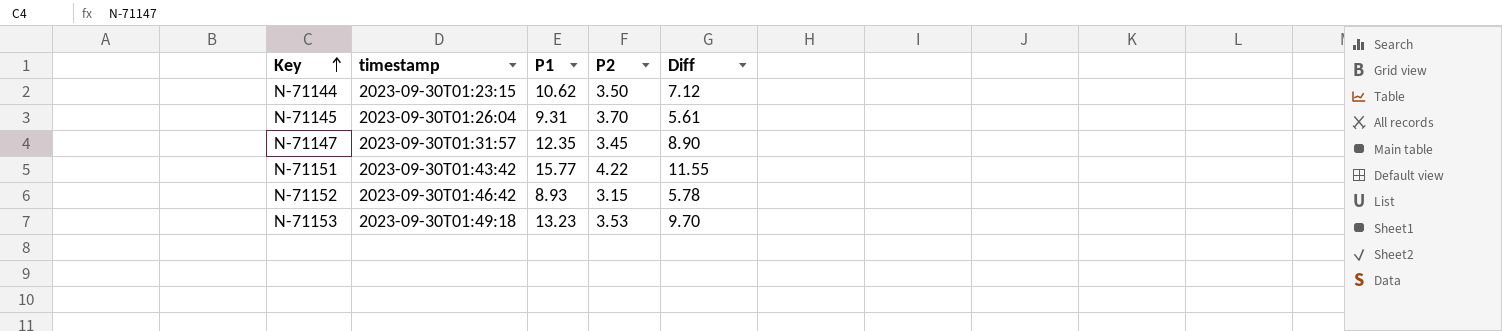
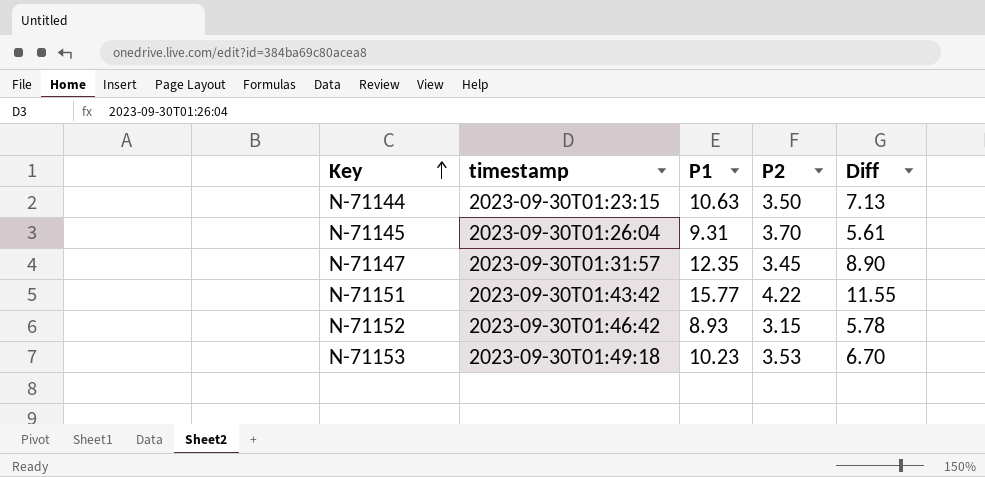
N-71144 | P1: 10.62 -> 10.63
N-71144 | Diff: 7.12 -> 7.13
N-71153 | P1: 13.23 -> 10.23
N-71153 | Diff: 9.70 -> 6.70

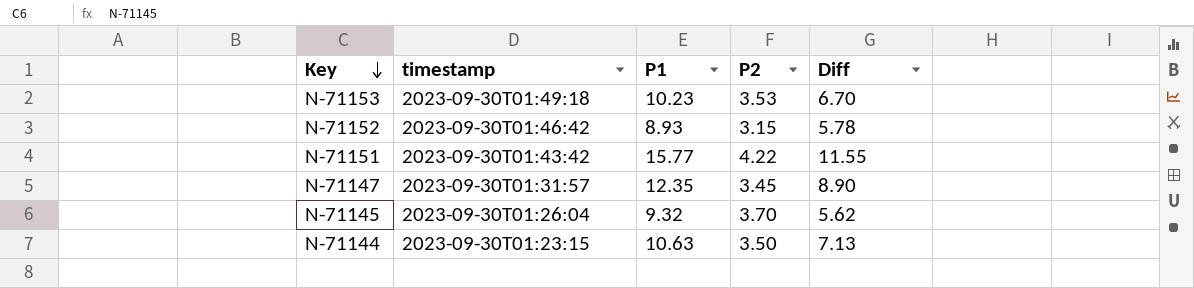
row order: Key ascending -> Key descending
N-71145 | P1: 9.31 -> 9.32
N-71145 | Diff: 5.61 -> 5.62

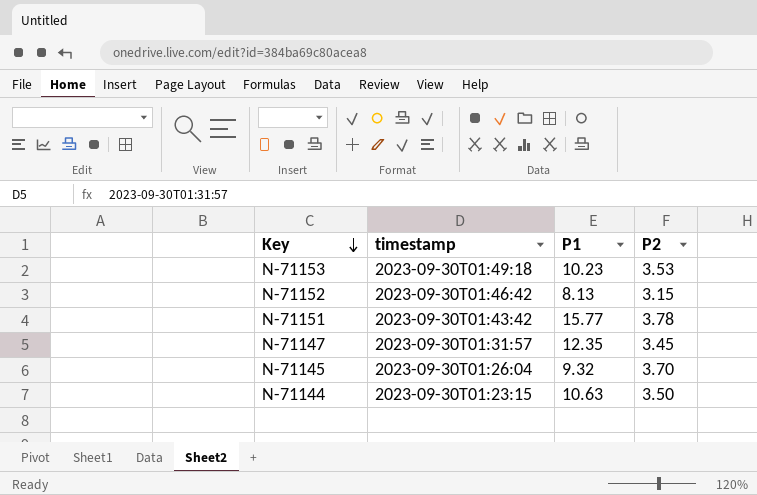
column Diff | formula: [P1] - [P2] -> none
N-71152 | P1: 8.93 -> 8.13
N-71151 | P2: 4.22 -> 3.78

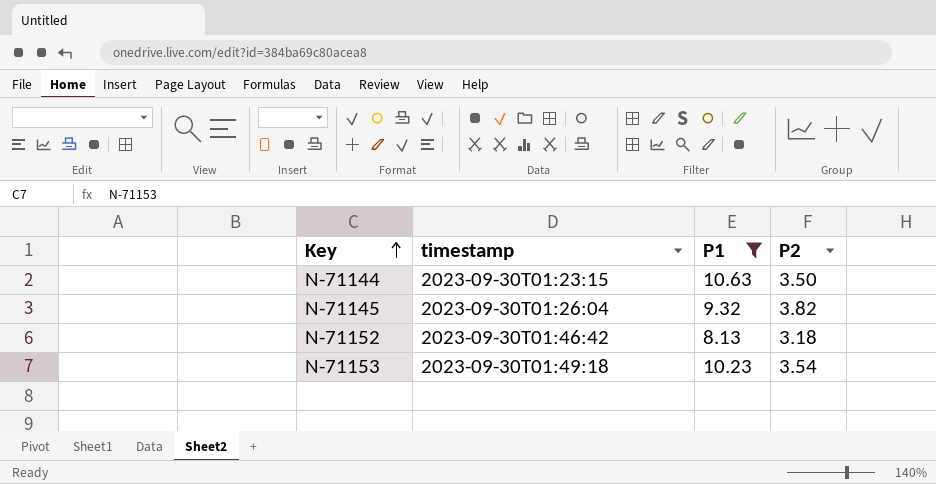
filter: none -> P1 <= 10.63
row order: Key descending -> Key ascending
N-71145 | P2: 3.70 -> 3.82
N-71152 | P2: 3.15 -> 3.18
N-71153 | P2: 3.53 -> 3.54

